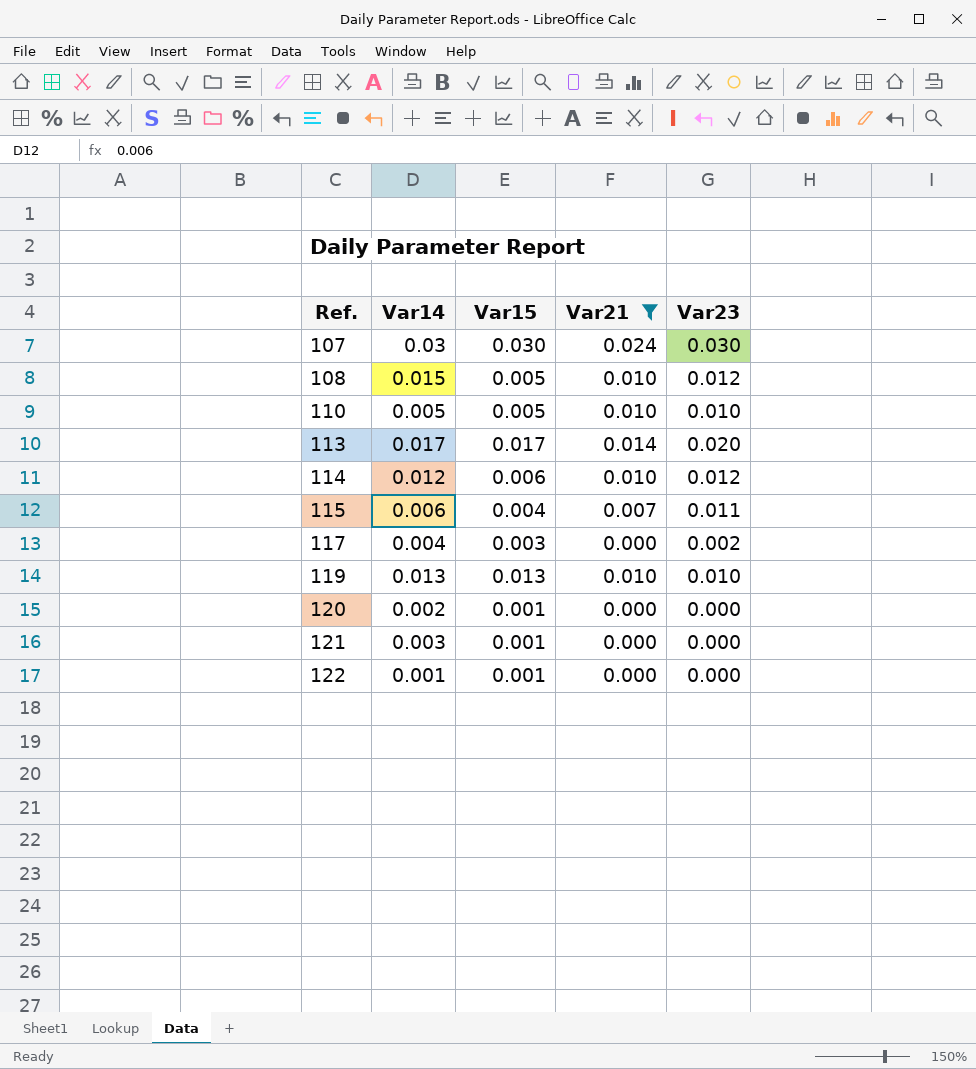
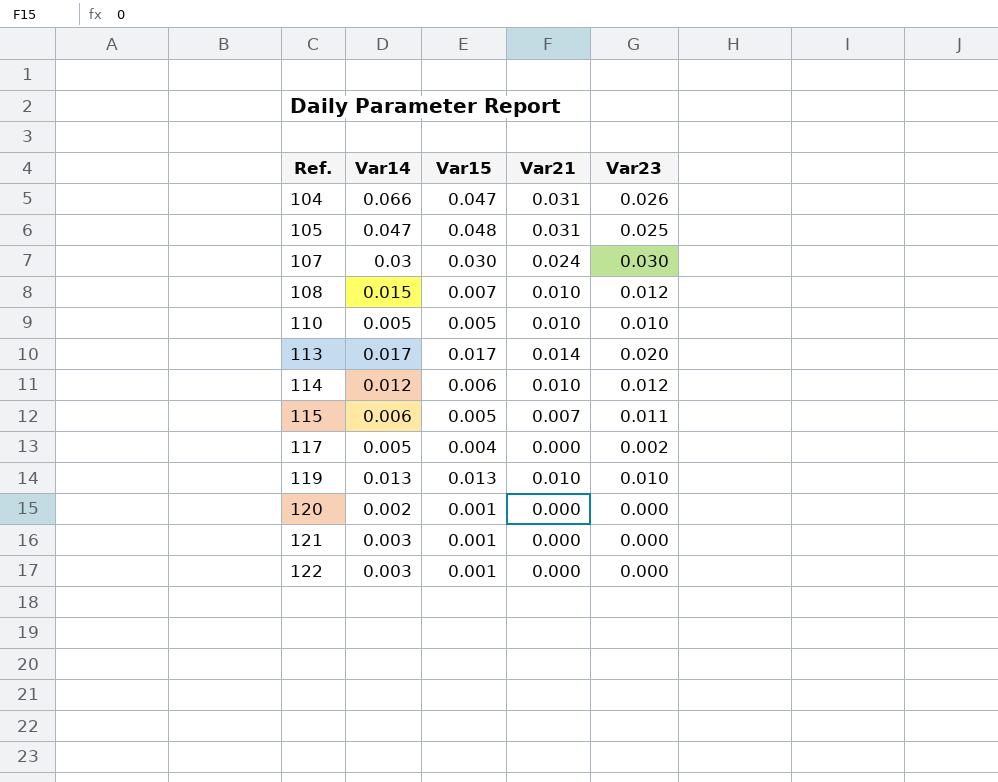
filter: Var21 != 0.031 -> none
108 | Var15: 0.005 -> 0.007
115 | Var15: 0.004 -> 0.005
117 | Var14: 0.004 -> 0.005
117 | Var15: 0.003 -> 0.004
122 | Var14: 0.001 -> 0.003

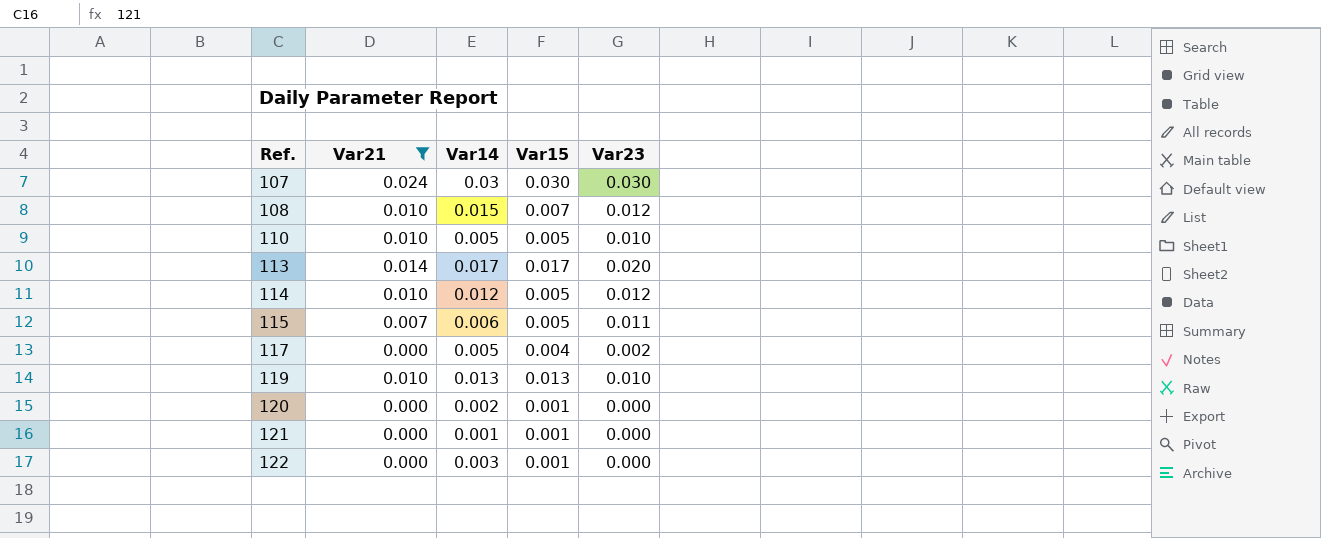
filter: none -> Var21 != 0.031
column Var21 | position: 4 -> 2
114 | Var15: 0.006 -> 0.005
121 | Var14: 0.003 -> 0.001

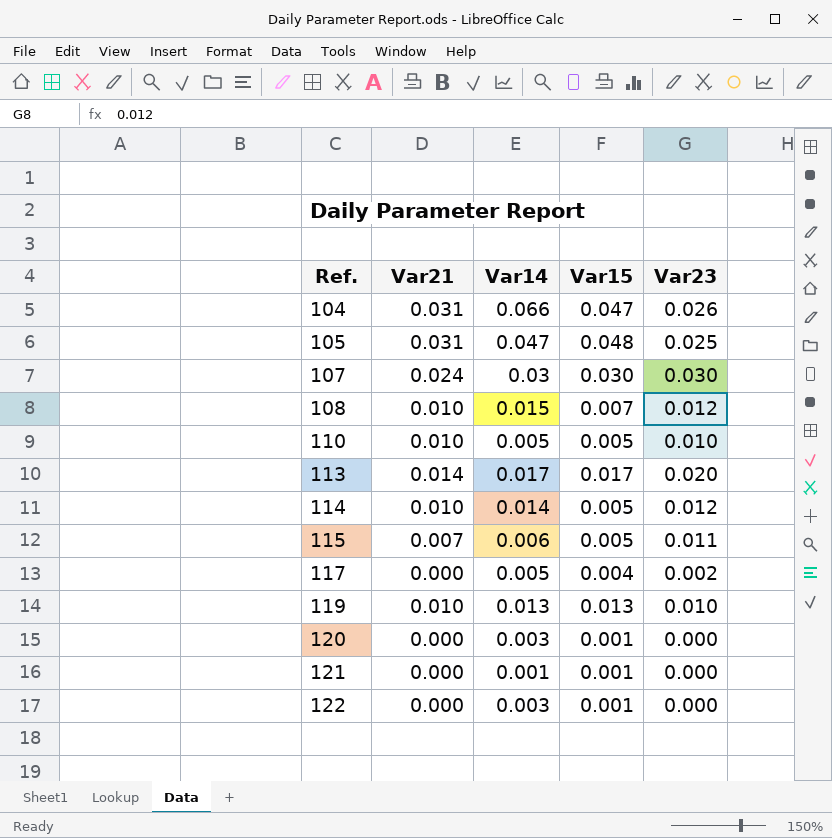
filter: Var21 != 0.031 -> none
114 | Var14: 0.012 -> 0.014
120 | Var14: 0.002 -> 0.003

